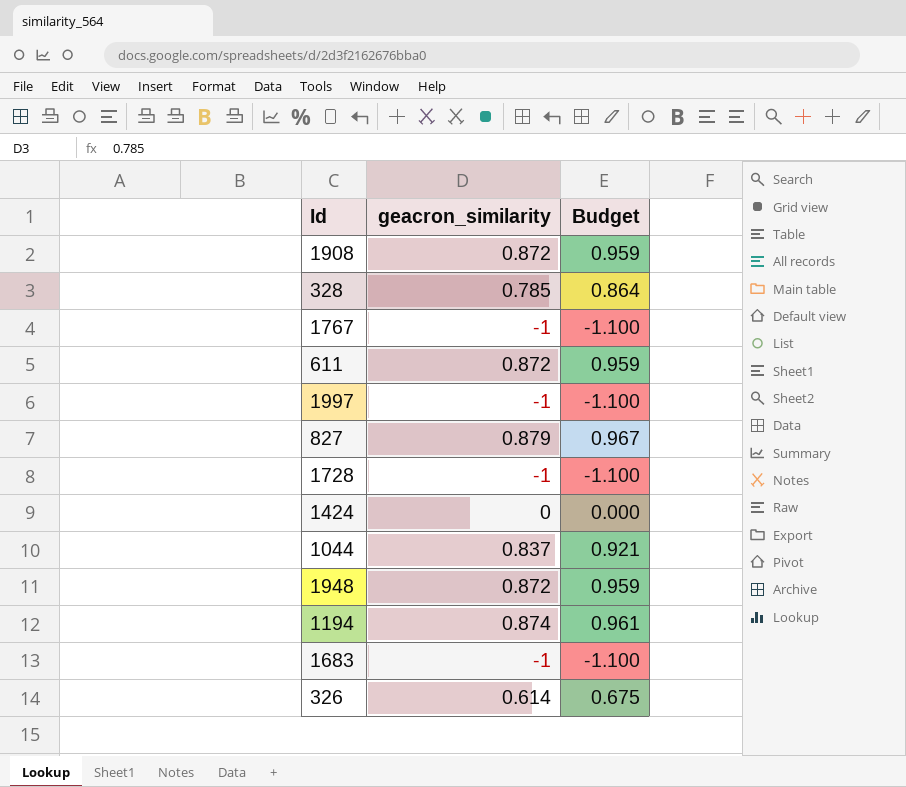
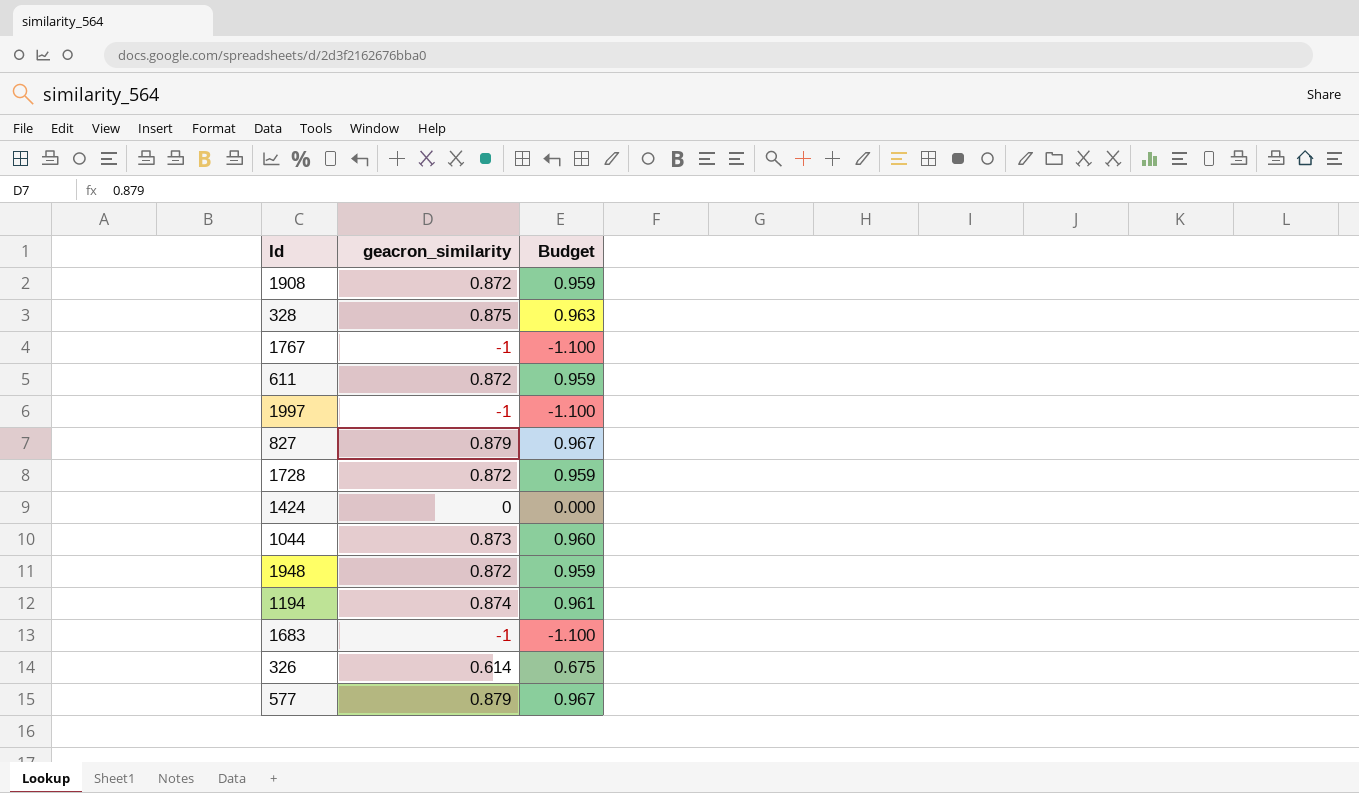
328 | geacron_similarity: 0.785 -> 0.875
328 | Budget: 0.864 -> 0.963
1728 | geacron_similarity: -1 -> 0.872
1728 | Budget: -1.100 -> 0.959
1044 | geacron_similarity: 0.837 -> 0.873
1044 | Budget: 0.921 -> 0.960
row 577: none -> 0.879 | 0.967

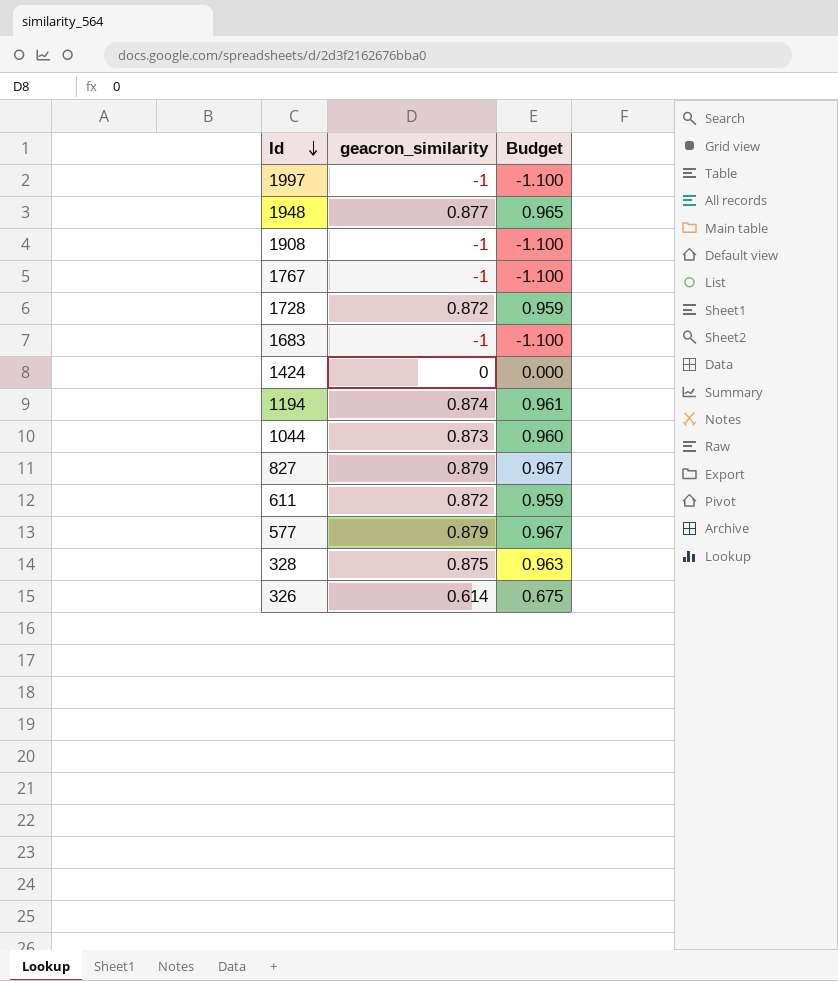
row order: none -> Id descending
1948 | geacron_similarity: 0.872 -> 0.877
1948 | Budget: 0.959 -> 0.965
1908 | geacron_similarity: 0.872 -> -1
1908 | Budget: 0.959 -> -1.100

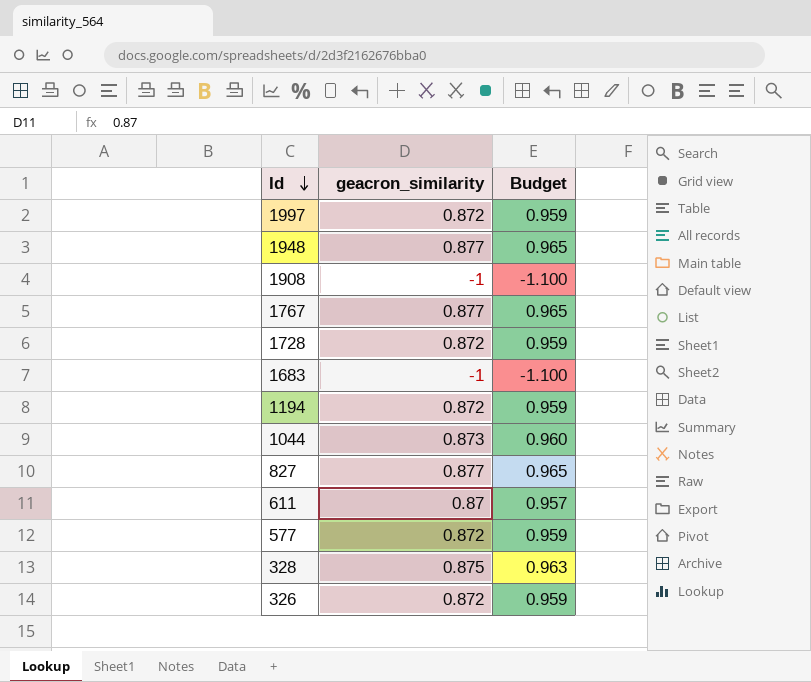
row 1424: 0 | 0.000 -> none
1997 | geacron_similarity: -1 -> 0.872
1997 | Budget: -1.100 -> 0.959
1767 | geacron_similarity: -1 -> 0.877
1767 | Budget: -1.100 -> 0.965
1194 | geacron_similarity: 0.874 -> 0.872
1194 | Budget: 0.961 -> 0.959
827 | geacron_similarity: 0.879 -> 0.877
827 | Budget: 0.967 -> 0.965
611 | geacron_similarity: 0.872 -> 0.87
611 | Budget: 0.959 -> 0.957
577 | geacron_similarity: 0.879 -> 0.872
577 | Budget: 0.967 -> 0.959
326 | geacron_similarity: 0.614 -> 0.872
326 | Budget: 0.675 -> 0.959

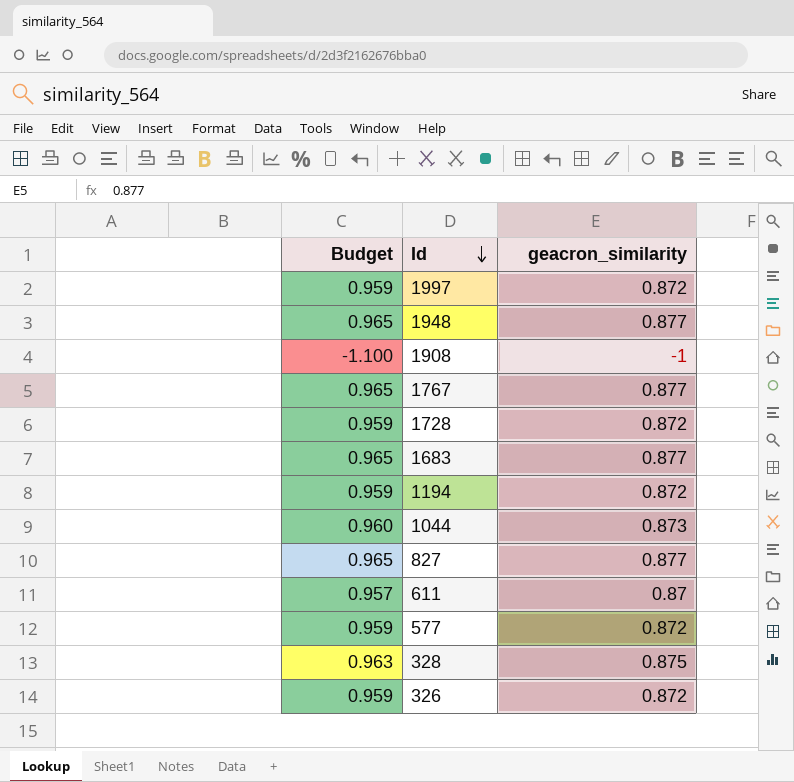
column Budget | position: 3 -> 1
1683 | Budget: -1.100 -> 0.965
1683 | geacron_similarity: -1 -> 0.877

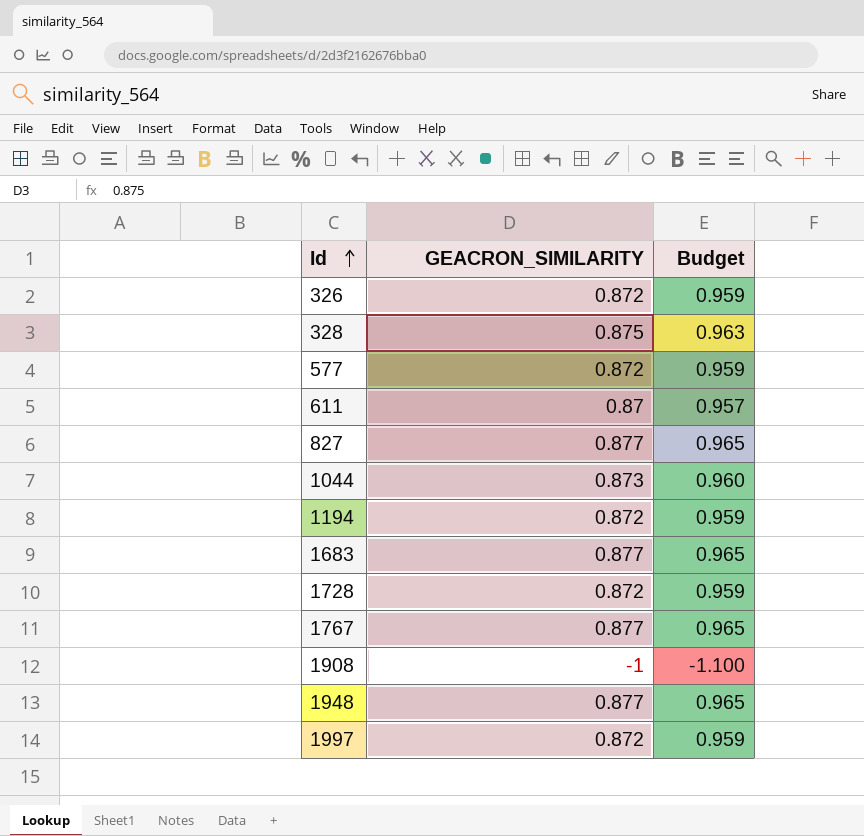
row order: Id descending -> Id ascending
column name: geacron_similarity -> GEACRON_SIMILARITY
column Budget | position: 1 -> 3

